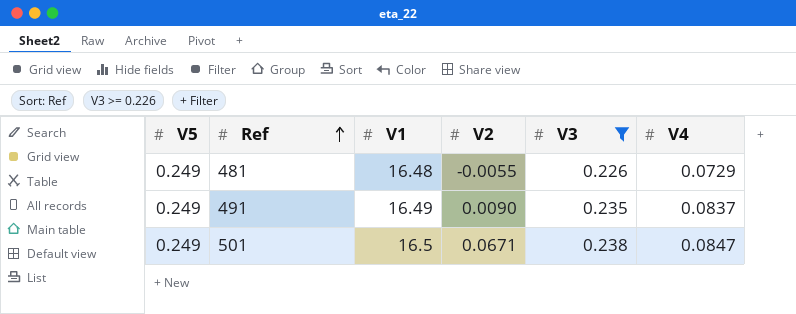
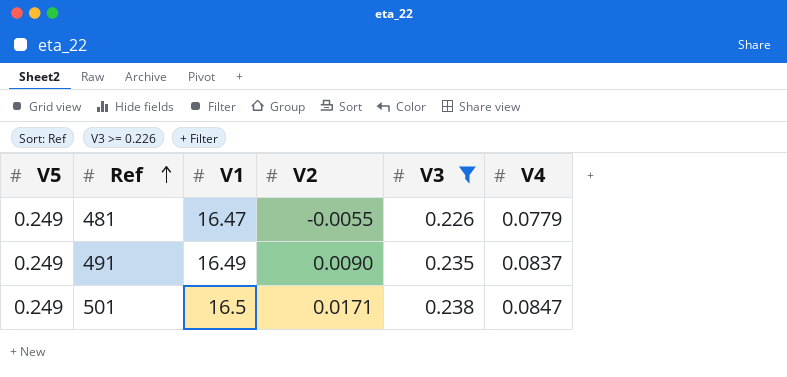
481 | V1: 16.48 -> 16.47
481 | V4: 0.0729 -> 0.0779
501 | V2: 0.0671 -> 0.0171

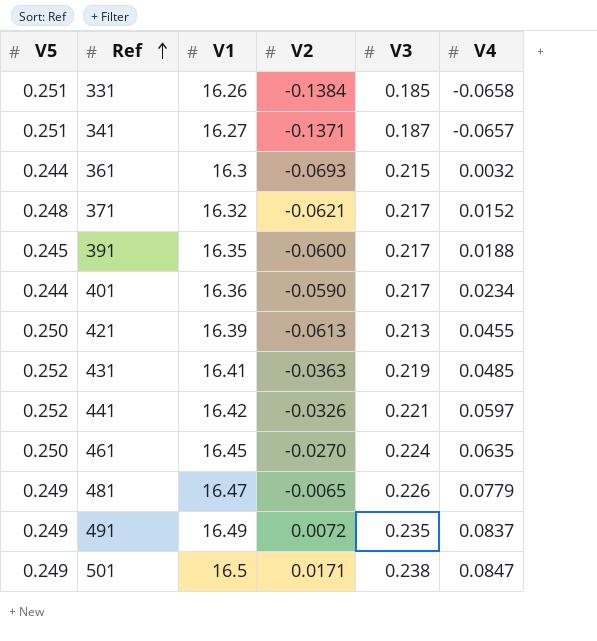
filter: V3 >= 0.226 -> none
481 | V2: -0.0055 -> -0.0065
491 | V2: 0.0090 -> 0.0072

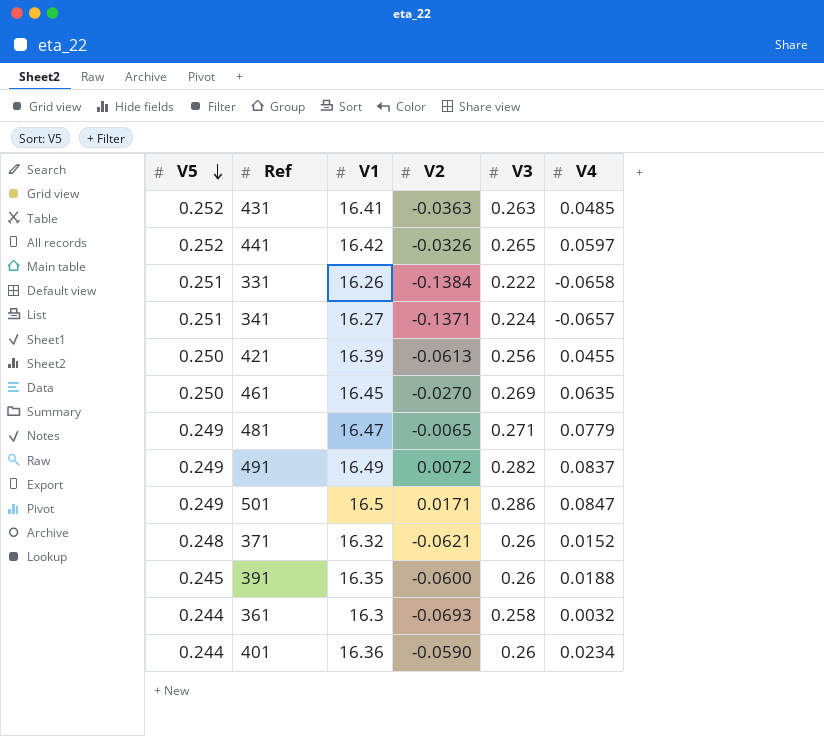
row order: Ref ascending -> V5 descending
431 | V3: 0.219 -> 0.263
441 | V3: 0.221 -> 0.265
331 | V3: 0.185 -> 0.222
341 | V3: 0.187 -> 0.224
421 | V3: 0.213 -> 0.256
461 | V3: 0.224 -> 0.269
481 | V3: 0.226 -> 0.271
491 | V3: 0.235 -> 0.282
501 | V3: 0.238 -> 0.286
371 | V3: 0.217 -> 0.26
391 | V3: 0.217 -> 0.26
361 | V3: 0.215 -> 0.258
401 | V3: 0.217 -> 0.26

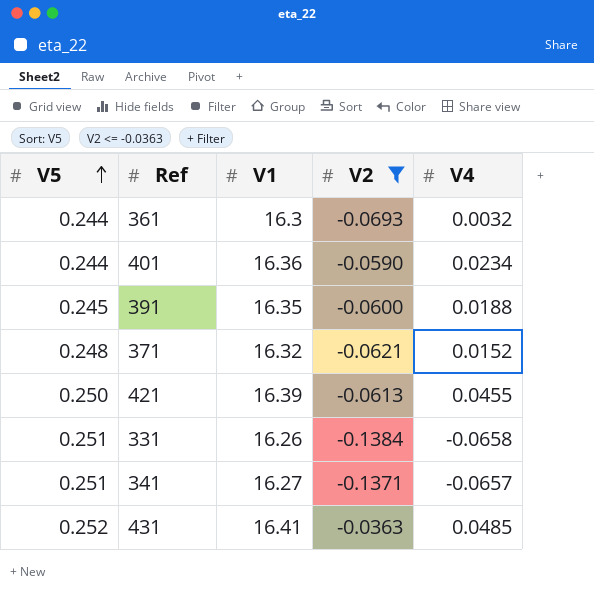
filter: none -> V2 <= -0.0363
row order: V5 descending -> V5 ascending
column V3 | position: 5 -> none

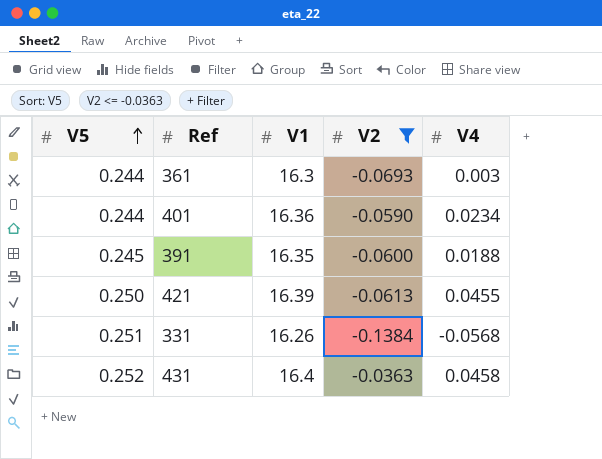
row 371: 0.248 | 16.32 | -0.0621 | 0.0152 -> none
row 341: 0.251 | 16.27 | -0.1371 | -0.0657 -> none
361 | V4: 0.0032 -> 0.003
331 | V4: -0.0658 -> -0.0568
431 | V1: 16.41 -> 16.4
431 | V4: 0.0485 -> 0.0458

